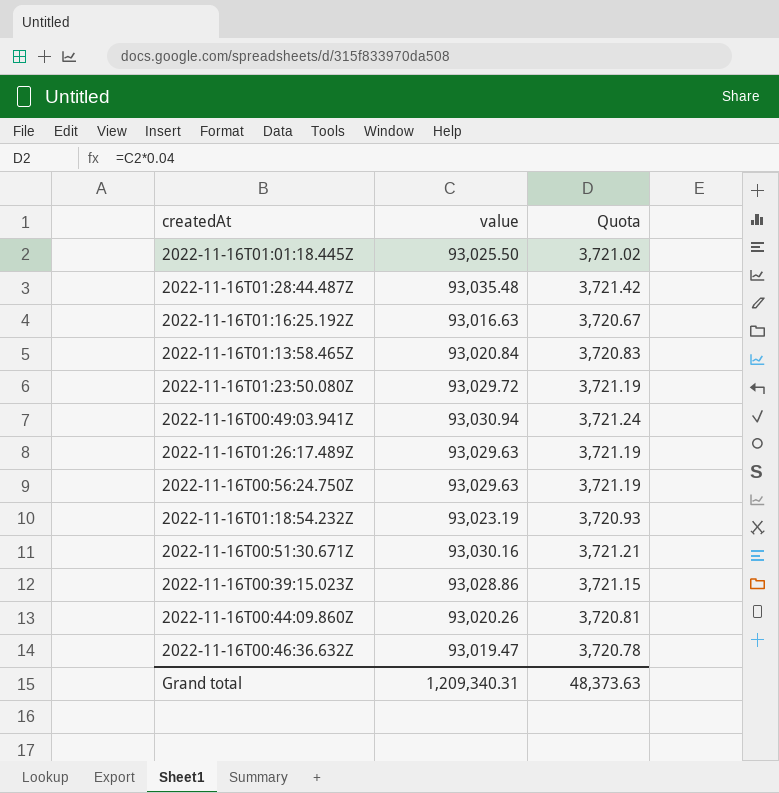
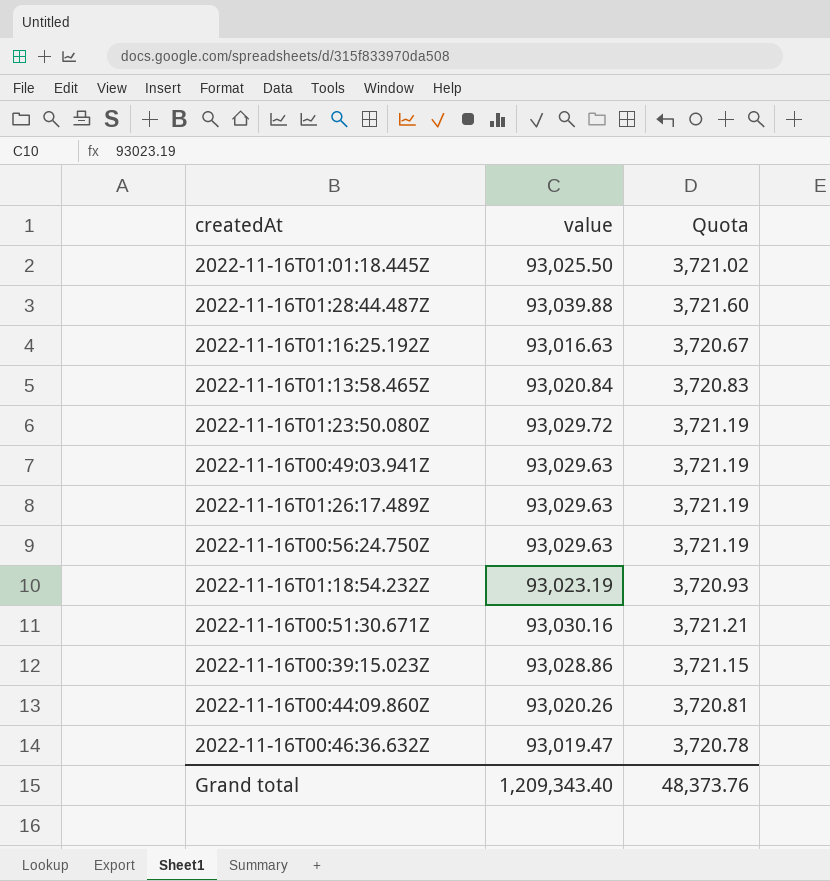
2022-11-16T01:28:44.487Z | value: 93,035.48 -> 93,039.88
2022-11-16T01:28:44.487Z | Quota: 3,721.42 -> 3,721.60
2022-11-16T00:49:03.941Z | value: 93,030.94 -> 93,029.63
2022-11-16T00:49:03.941Z | Quota: 3,721.24 -> 3,721.19
Grand total | value: 1,209,340.31 -> 1,209,343.40
Grand total | Quota: 48,373.63 -> 48,373.76

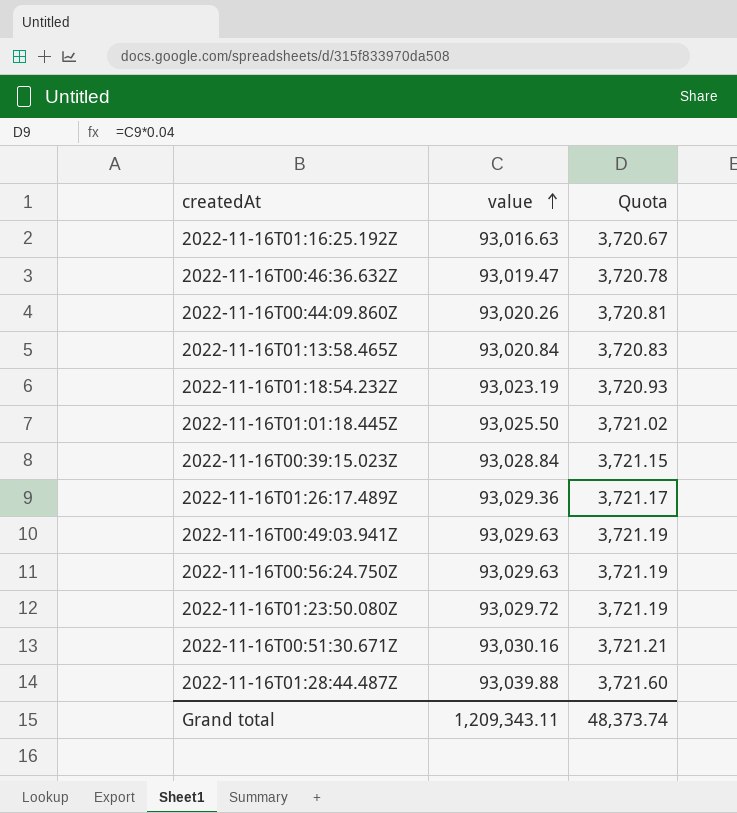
row order: none -> value ascending
2022-11-16T00:39:15.023Z | value: 93,028.86 -> 93,028.84
2022-11-16T01:26:17.489Z | value: 93,029.63 -> 93,029.36
2022-11-16T01:26:17.489Z | Quota: 3,721.19 -> 3,721.17
Grand total | value: 1,209,343.40 -> 1,209,343.11
Grand total | Quota: 48,373.76 -> 48,373.74

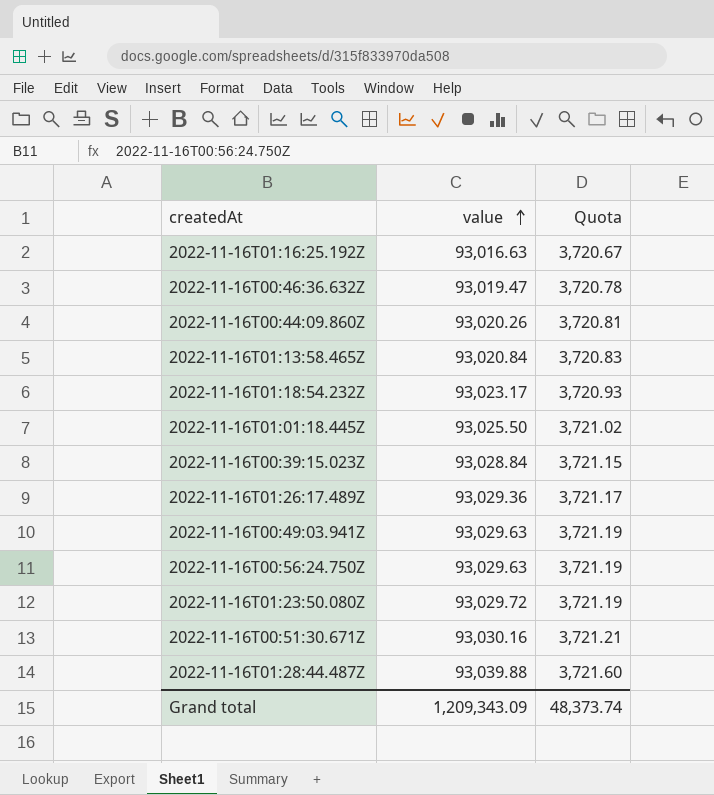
2022-11-16T01:18:54.232Z | value: 93,023.19 -> 93,023.17
Grand total | value: 1,209,343.11 -> 1,209,343.09

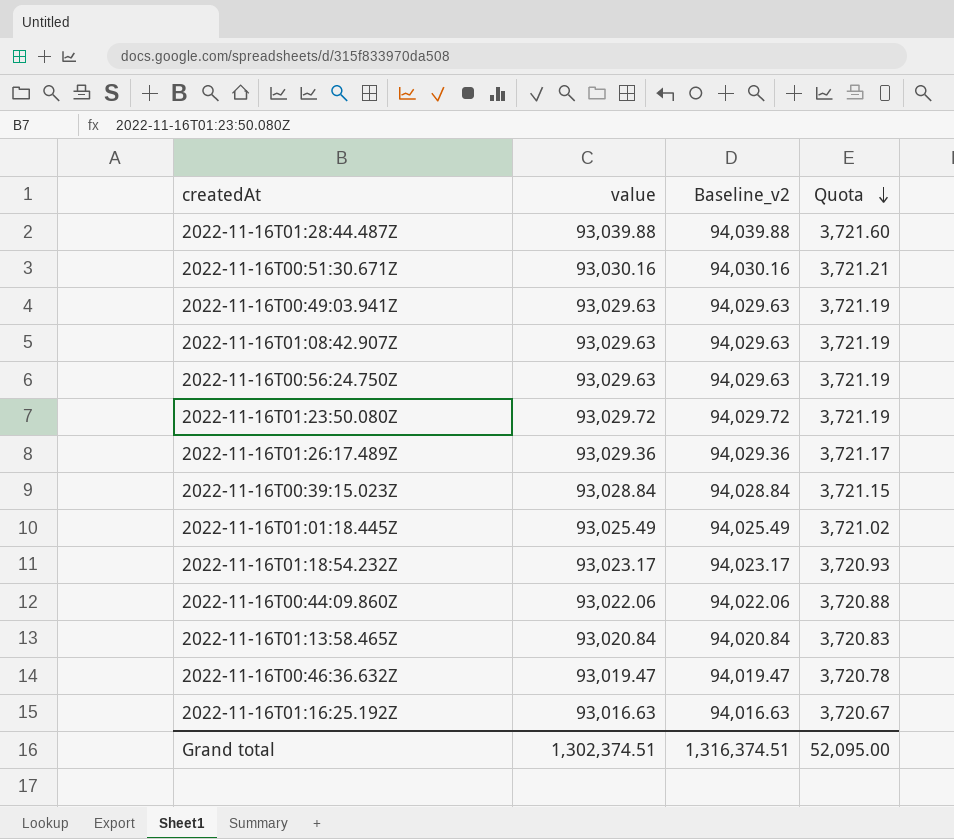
row order: value ascending -> Quota descending
column Baseline_v2 | formula: none -> [value] + 1000
row 2022-11-16T01:08:42.907Z: none -> 93,029.63 | 94,029.63 | 3,721.19
2022-11-16T01:01:18.445Z | value: 93,025.50 -> 93,025.49
2022-11-16T00:44:09.860Z | value: 93,020.26 -> 93,022.06
2022-11-16T00:44:09.860Z | Quota: 3,720.81 -> 3,720.88
Grand total | value: 1,209,343.09 -> 1,302,374.51
Grand total | Quota: 48,373.74 -> 52,095.00

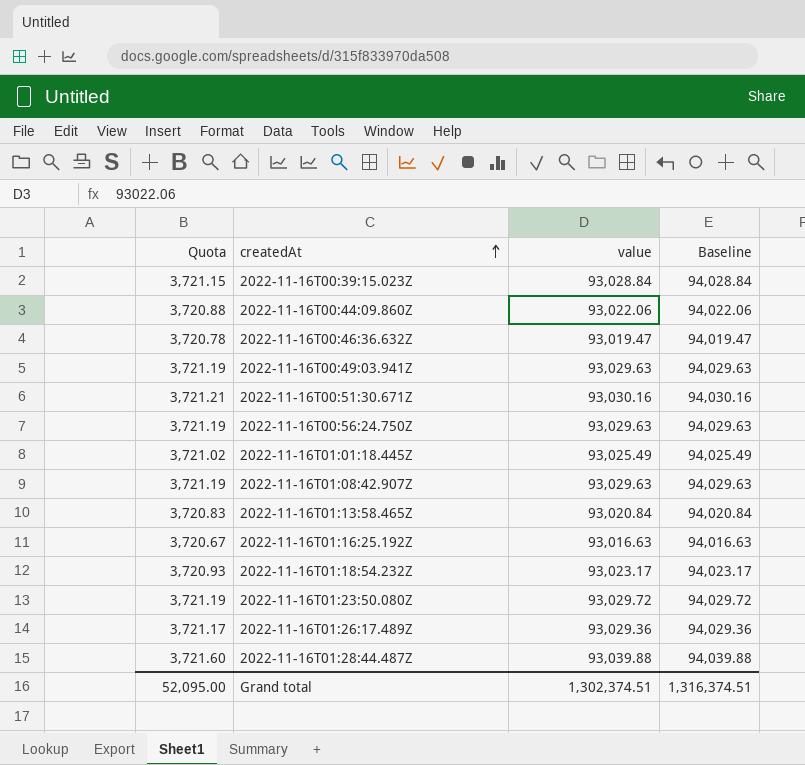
row order: Quota descending -> createdAt ascending
column Quota | position: 4 -> 1
column name: Baseline_v2 -> Baseline

